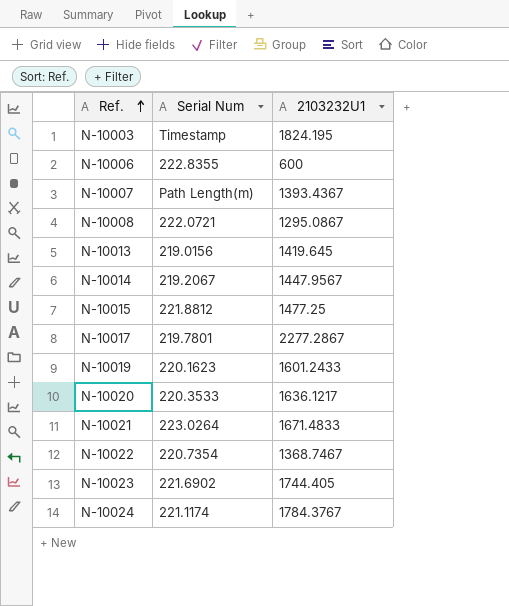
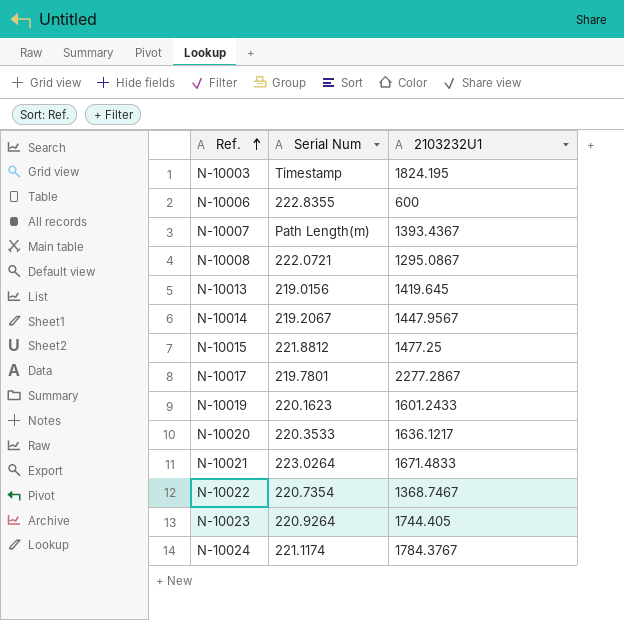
N-10023 | Serial Num: 221.6902 -> 220.9264

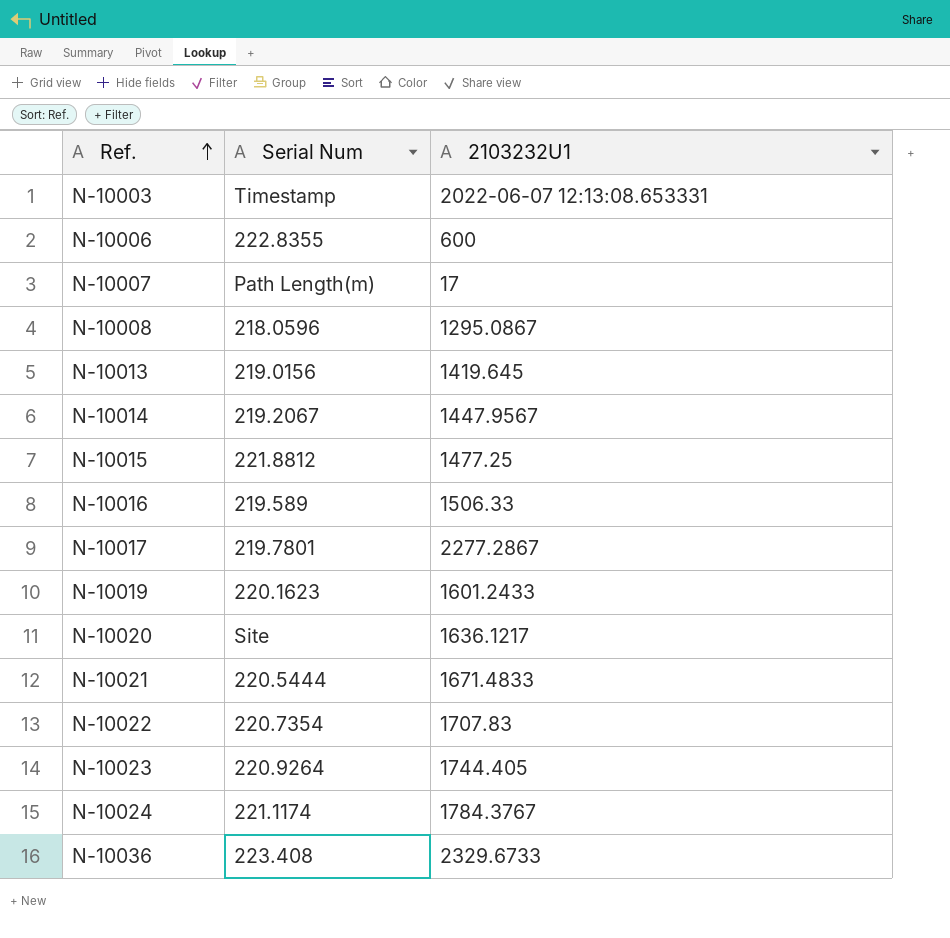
N-10003 | 2103232U1: 1824.195 -> 2022-06-07 12:13:08.653331
N-10007 | 2103232U1: 1393.4367 -> 17
N-10008 | Serial Num: 222.0721 -> 218.0596
row N-10016: none -> 219.589 | 1506.33
N-10020 | Serial Num: 220.3533 -> Site
N-10021 | Serial Num: 223.0264 -> 220.5444
N-10022 | 2103232U1: 1368.7467 -> 1707.83
row N-10036: none -> 223.408 | 2329.6733

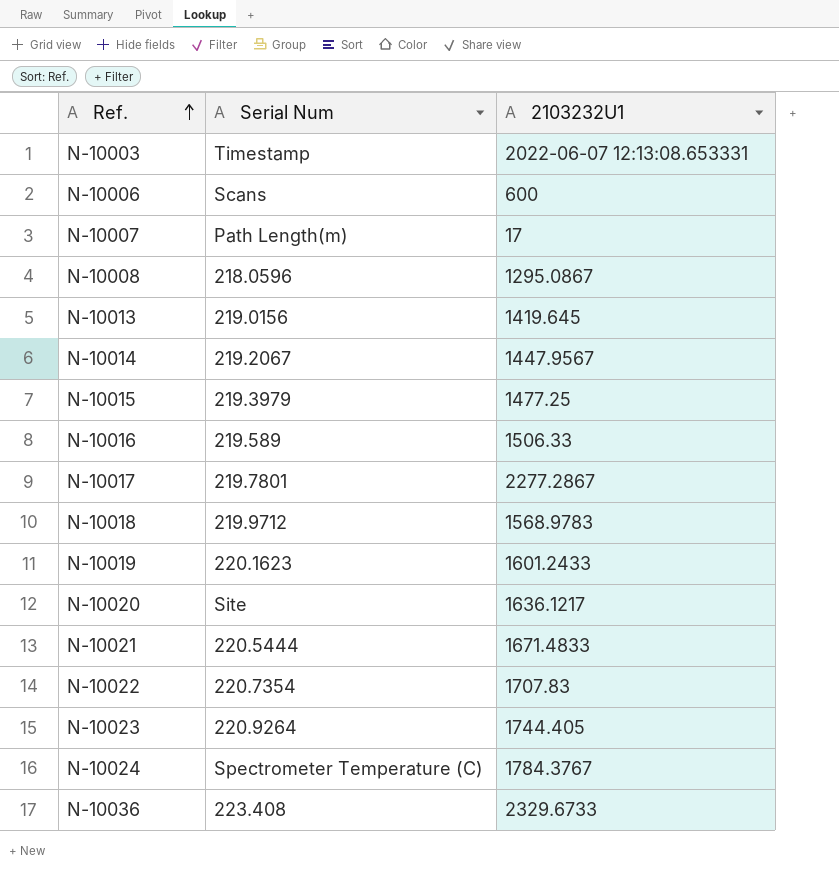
N-10006 | Serial Num: 222.8355 -> Scans
N-10015 | Serial Num: 221.8812 -> 219.3979
row N-10018: none -> 219.9712 | 1568.9783
N-10024 | Serial Num: 221.1174 -> Spectrometer Temperature (C)

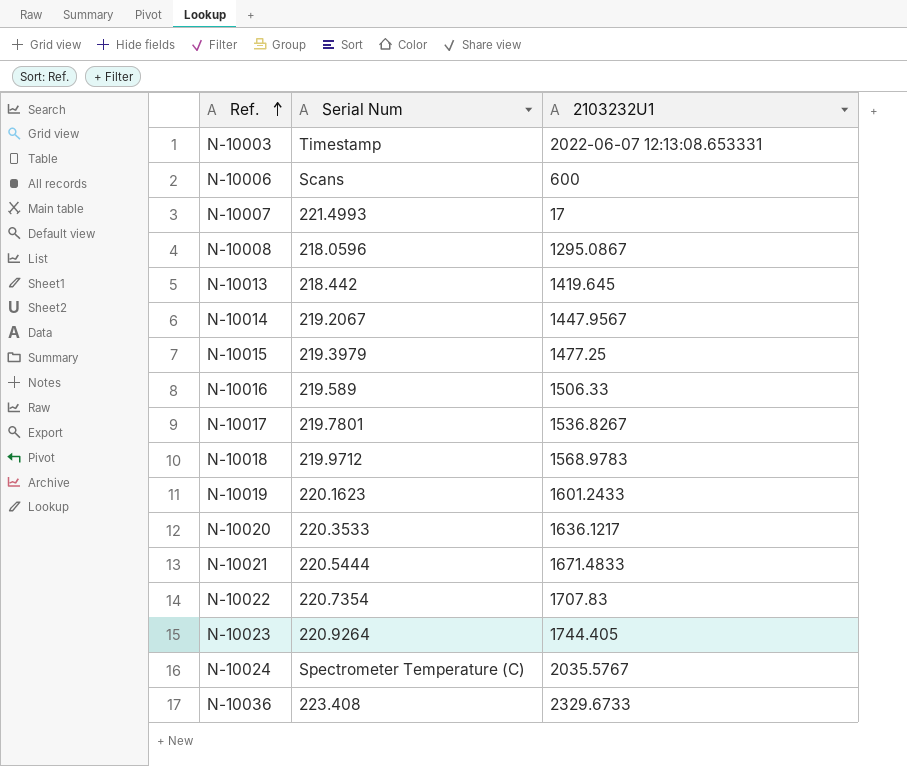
N-10007 | Serial Num: Path Length(m) -> 221.4993
N-10013 | Serial Num: 219.0156 -> 218.442
N-10017 | 2103232U1: 2277.2867 -> 1536.8267
N-10020 | Serial Num: Site -> 220.3533
N-10024 | 2103232U1: 1784.3767 -> 2035.5767

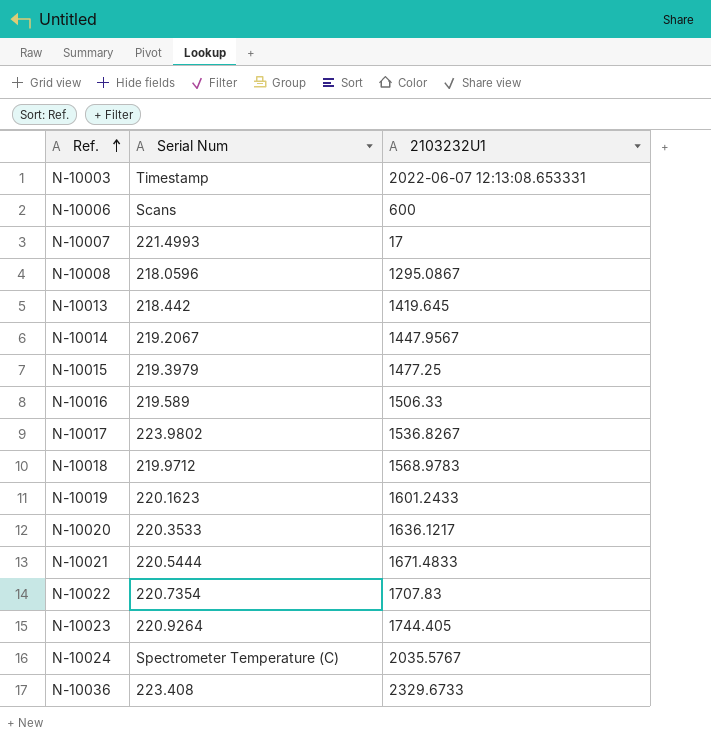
N-10017 | Serial Num: 219.7801 -> 223.9802

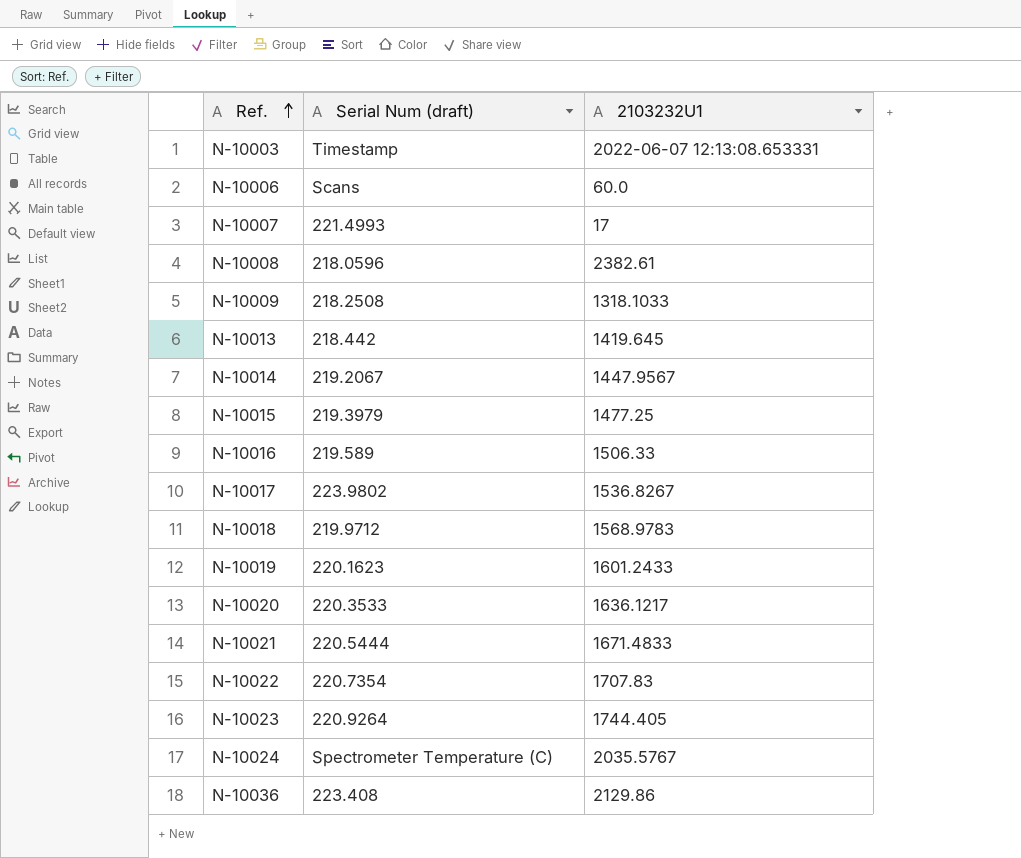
column name: Serial Num -> Serial Num (draft)
N-10006 | 2103232U1: 600 -> 60.0
N-10008 | 2103232U1: 1295.0867 -> 2382.61
row N-10009: none -> 218.2508 | 1318.1033
N-10036 | 2103232U1: 2329.6733 -> 2129.86

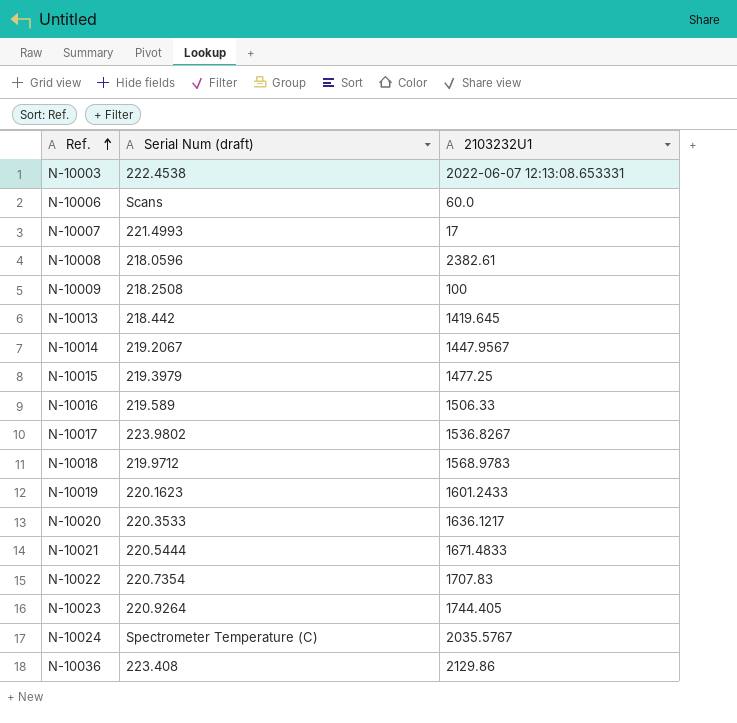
N-10003 | Serial Num (draft): Timestamp -> 222.4538
N-10009 | 2103232U1: 1318.1033 -> 100

